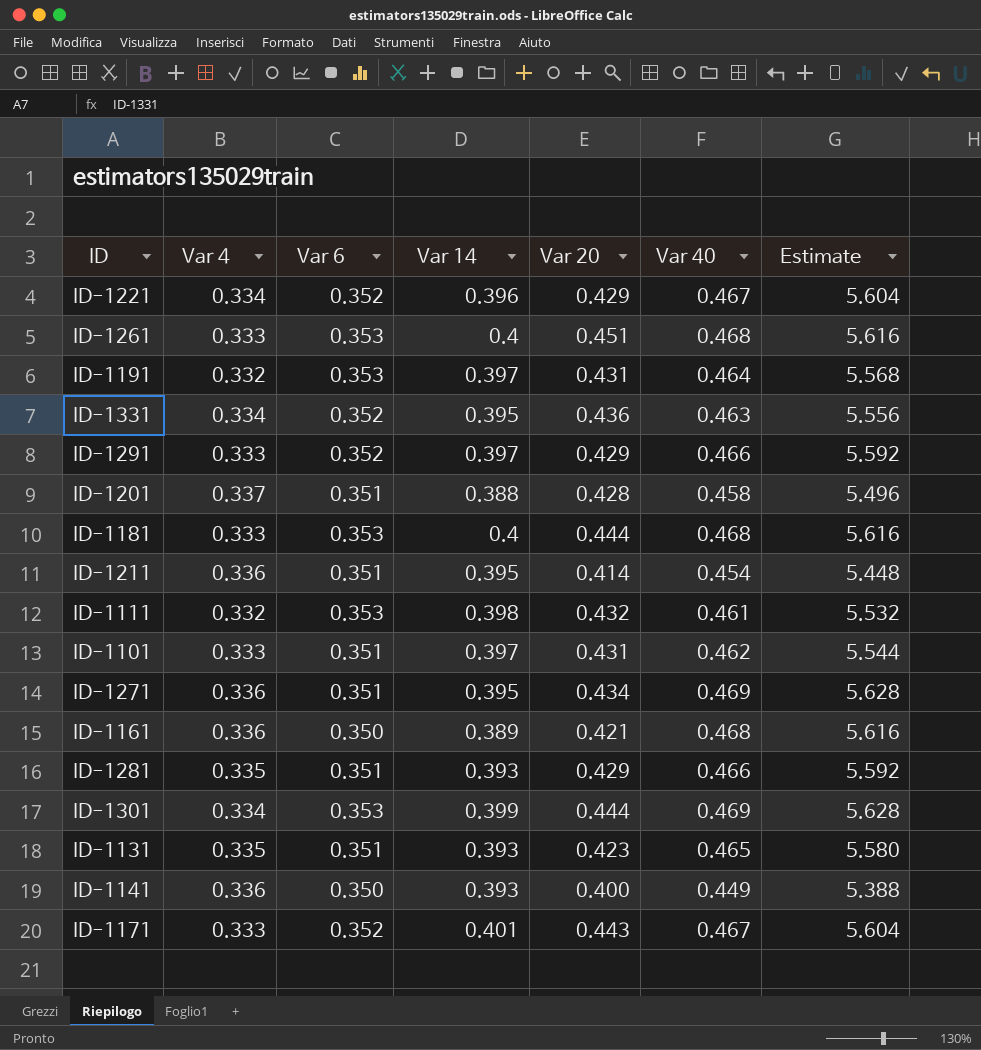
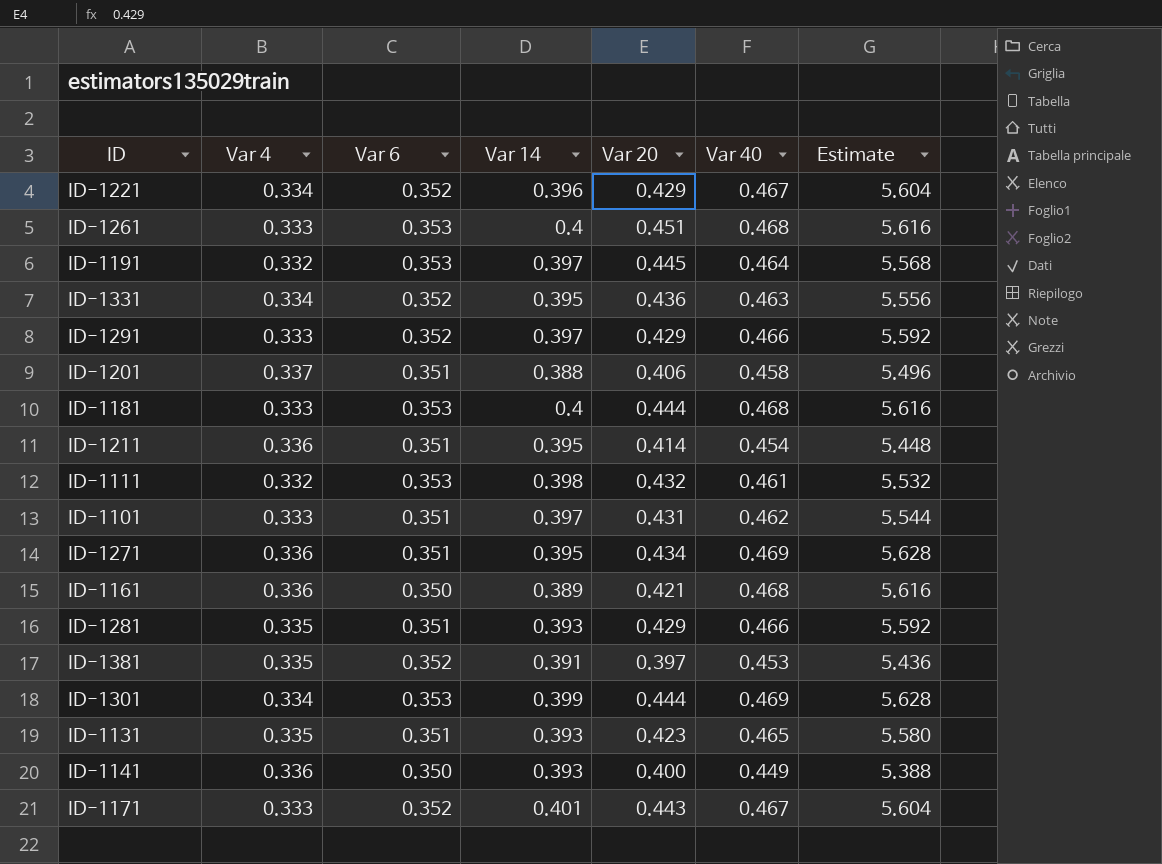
ID-1191 | Var 20: 0.431 -> 0.445
ID-1201 | Var 20: 0.428 -> 0.406
row ID-1381: none -> 0.335 | 0.352 | 0.391 | 0.397 | 0.453 | 5.436

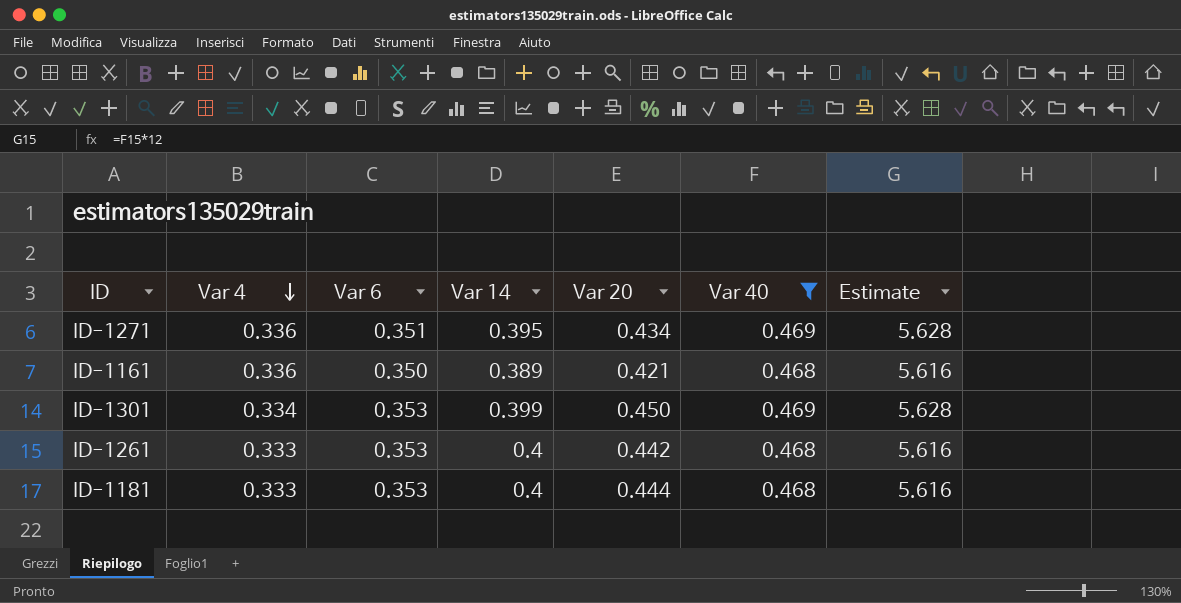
filter: none -> Var 40 >= 0.468
row order: none -> Var 4 descending
ID-1301 | Var 20: 0.444 -> 0.450
ID-1261 | Var 20: 0.451 -> 0.442

